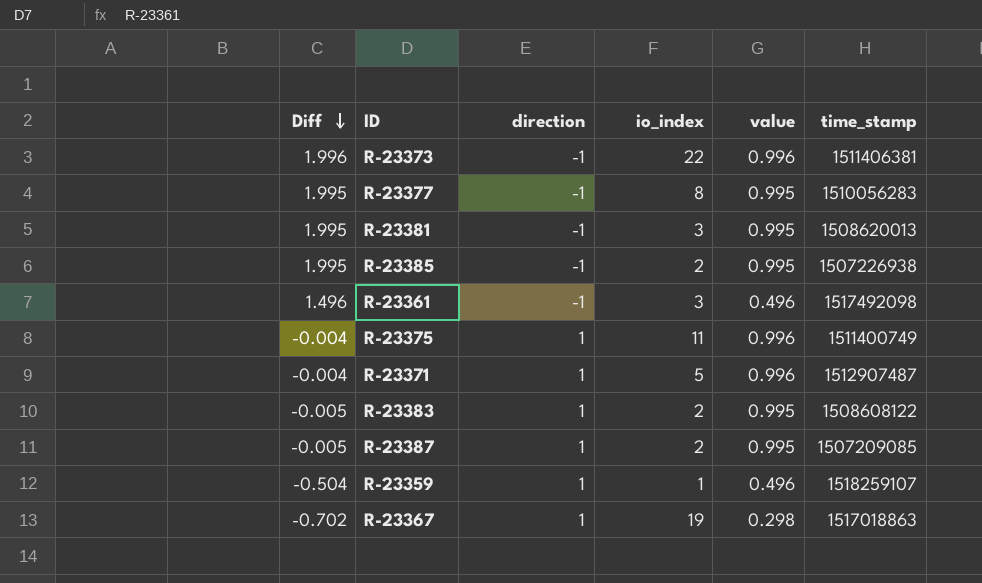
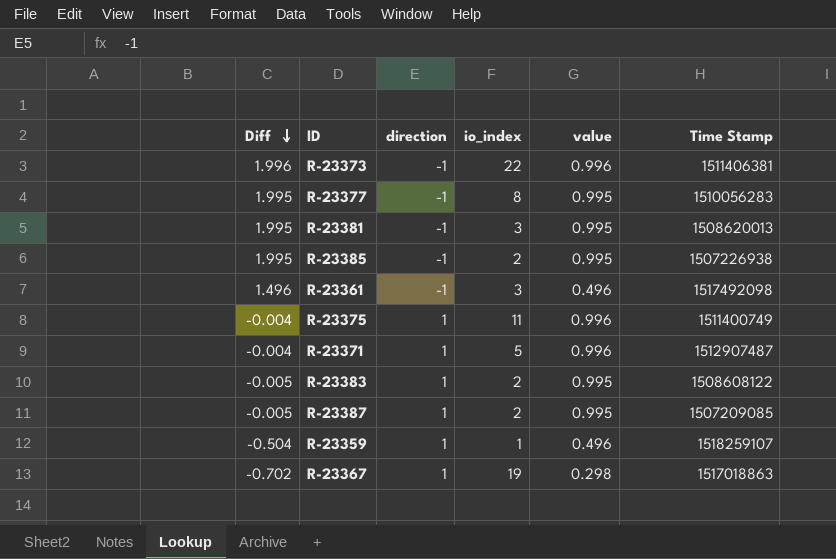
column name: time_stamp -> Time Stamp

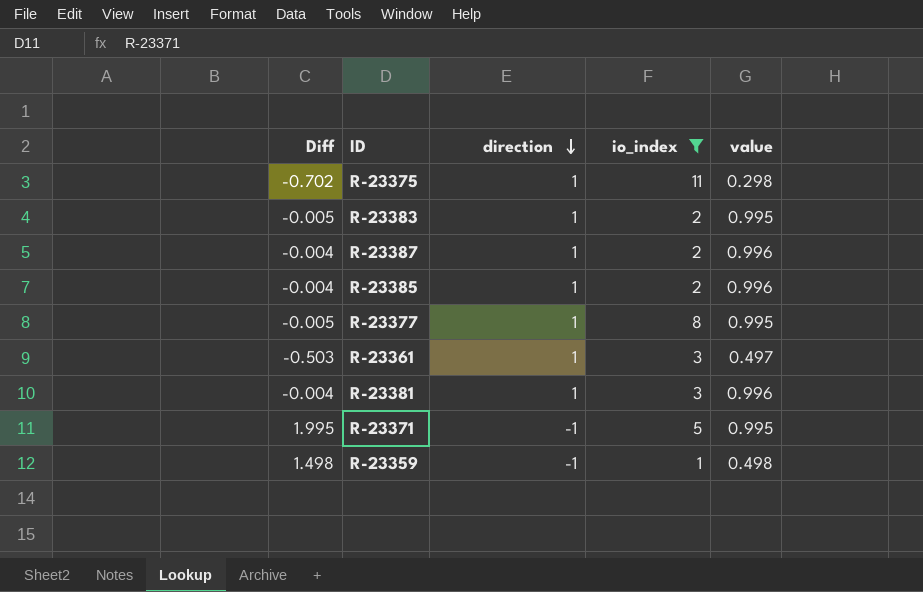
filter: none -> io_index <= 11
row order: Diff descending -> direction descending
column Time Stamp | position: 6 -> none
R-23375 | Diff: -0.004 -> -0.702
R-23375 | value: 0.996 -> 0.298
R-23387 | Diff: -0.005 -> -0.004
R-23387 | value: 0.995 -> 0.996
R-23385 | Diff: 1.995 -> -0.004
R-23385 | direction: -1 -> 1
R-23385 | value: 0.995 -> 0.996
R-23377 | Diff: 1.995 -> -0.005
R-23377 | direction: -1 -> 1
R-23361 | Diff: 1.496 -> -0.503
R-23361 | direction: -1 -> 1
R-23361 | value: 0.496 -> 0.497
R-23381 | Diff: 1.995 -> -0.004
R-23381 | direction: -1 -> 1
R-23381 | value: 0.995 -> 0.996
R-23371 | Diff: -0.004 -> 1.995
R-23371 | direction: 1 -> -1
R-23371 | value: 0.996 -> 0.995
R-23359 | Diff: -0.504 -> 1.498
R-23359 | direction: 1 -> -1
R-23359 | value: 0.496 -> 0.498

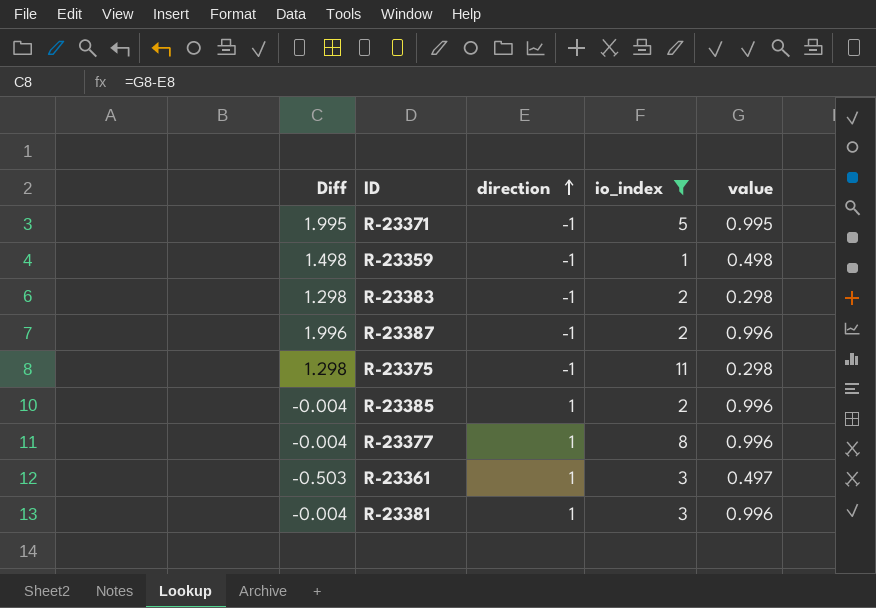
row order: direction descending -> direction ascending
R-23383 | Diff: -0.005 -> 1.298
R-23383 | direction: 1 -> -1
R-23383 | value: 0.995 -> 0.298
R-23387 | Diff: -0.004 -> 1.996
R-23387 | direction: 1 -> -1
R-23375 | Diff: -0.702 -> 1.298
R-23375 | direction: 1 -> -1
R-23377 | Diff: -0.005 -> -0.004
R-23377 | value: 0.995 -> 0.996

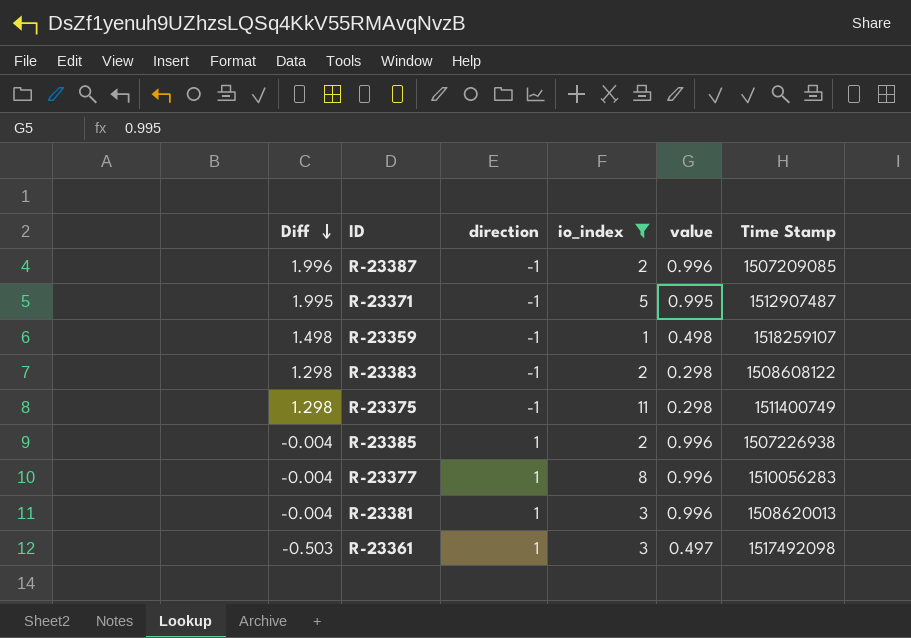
row order: direction ascending -> Diff descending
column Time Stamp | position: none -> 6

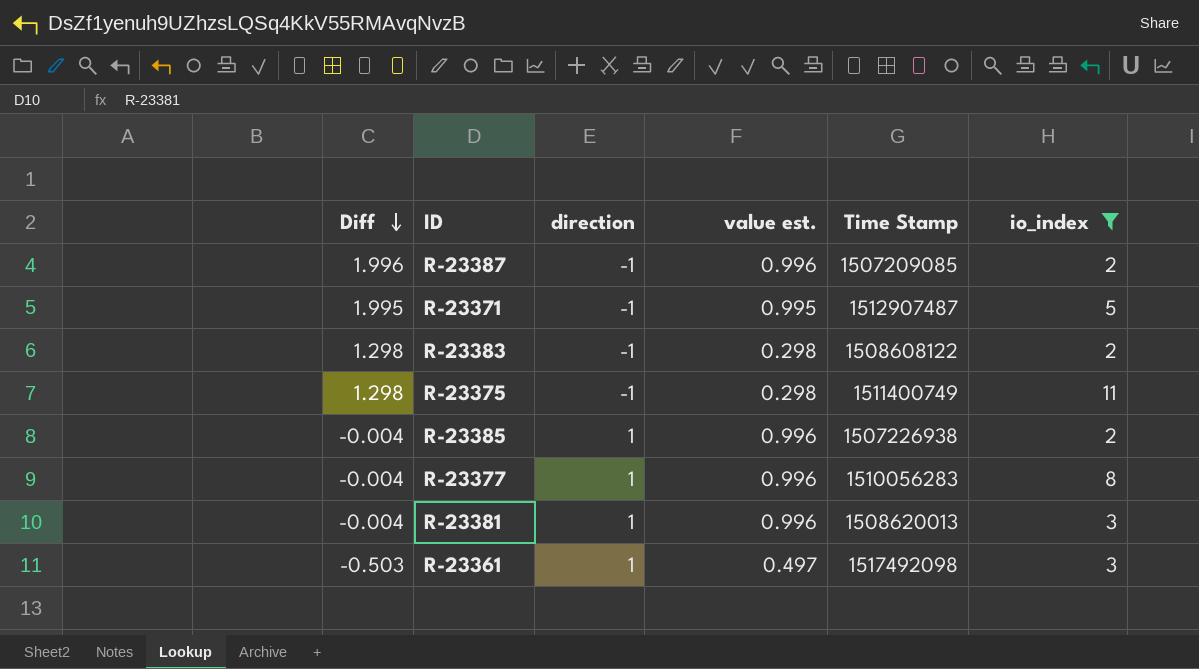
column name: value -> value est.
column io_index | position: 4 -> 6
row R-23359: 1.498 | -1 | 1 | 0.498 | 1518259107 -> none

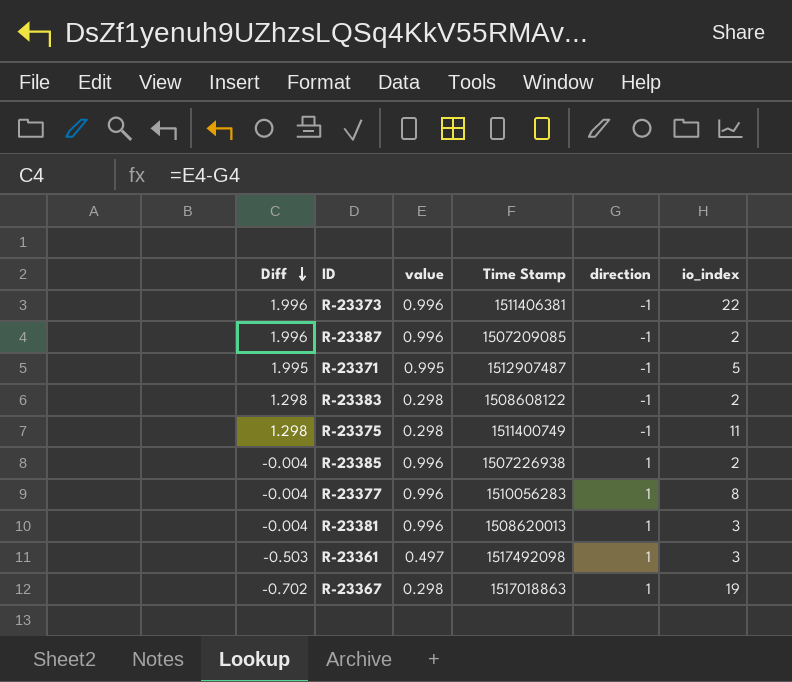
filter: io_index <= 11 -> none
column name: value est. -> value
column direction | position: 3 -> 5

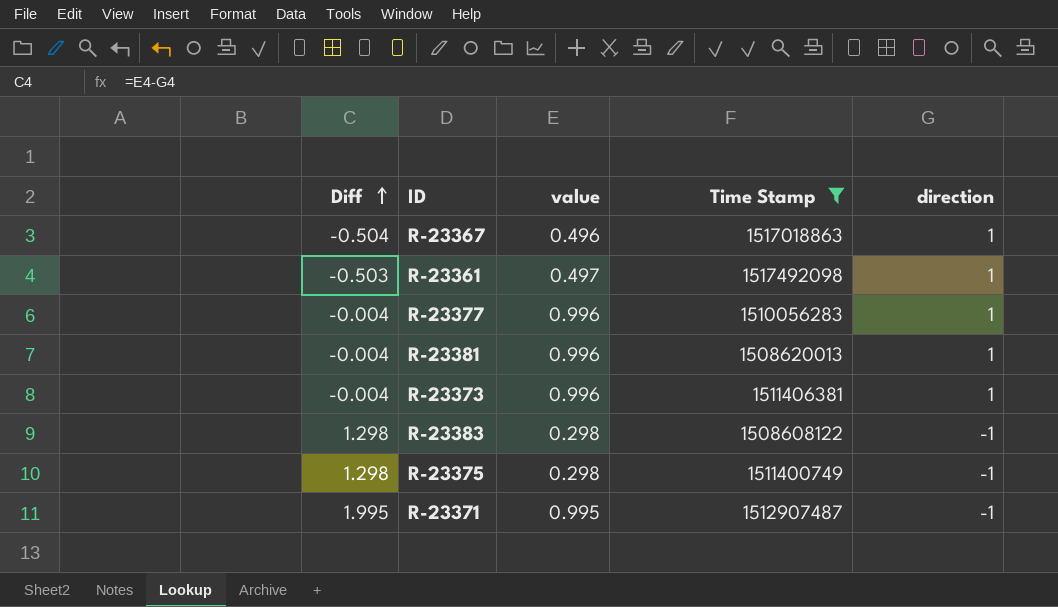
filter: none -> Time Stamp >= 1508608122
row order: Diff descending -> Diff ascending
column io_index | position: 6 -> none
R-23367 | Diff: -0.702 -> -0.504
R-23367 | value: 0.298 -> 0.496
R-23373 | Diff: 1.996 -> -0.004
R-23373 | direction: -1 -> 1

